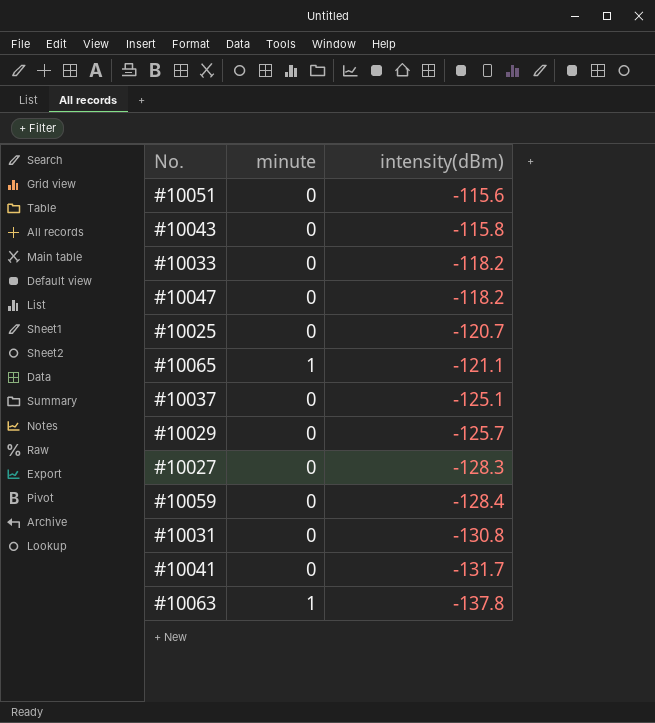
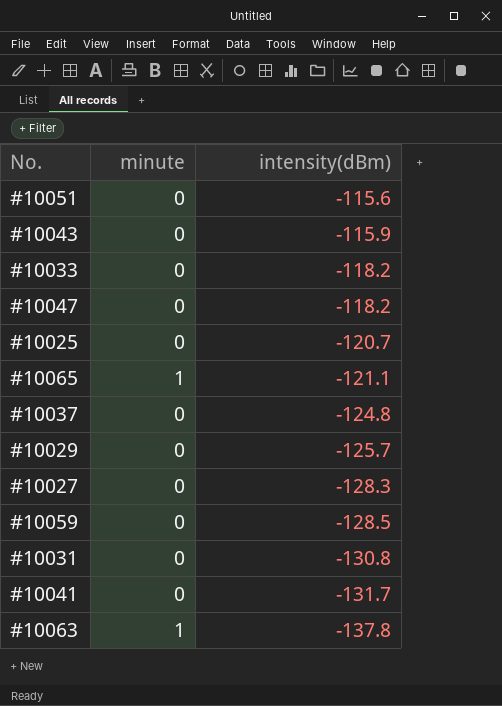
#10043 | intensity(dBm): -115.8 -> -115.9
#10037 | intensity(dBm): -125.1 -> -124.8
#10059 | intensity(dBm): -128.4 -> -128.5

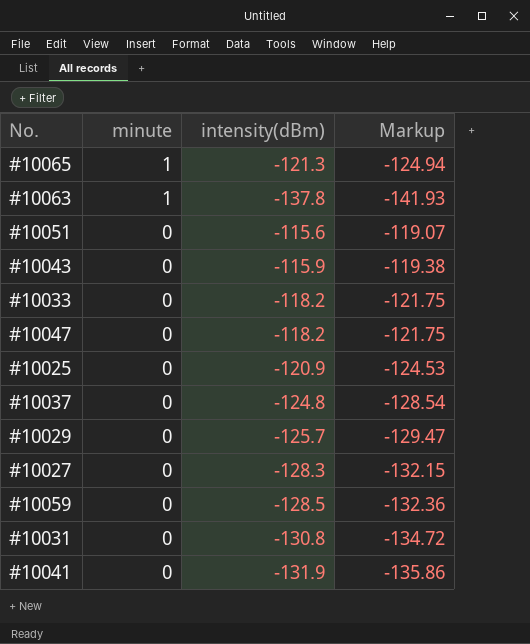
row order: intensity(dBm) descending -> minute descending
column Markup | formula: none -> [intensity(dBm)] * 1.03
#10065 | intensity(dBm): -121.1 -> -121.3
#10025 | intensity(dBm): -120.7 -> -120.9
#10041 | intensity(dBm): -131.7 -> -131.9

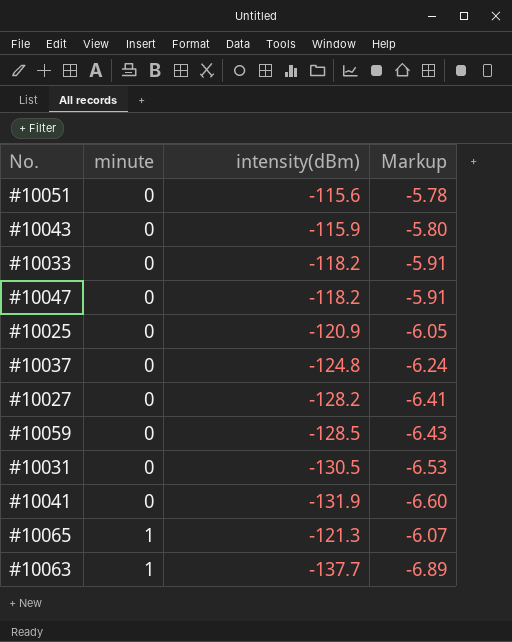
row order: minute descending -> minute ascending
column Markup | formula: [intensity(dBm)] * 1.03 -> [intensity(dBm)] * 0.05
row #10029: 0 | -125.7 | -129.47 -> none
#10027 | intensity(dBm): -128.3 -> -128.2
#10031 | intensity(dBm): -130.8 -> -130.5
#10063 | intensity(dBm): -137.8 -> -137.7

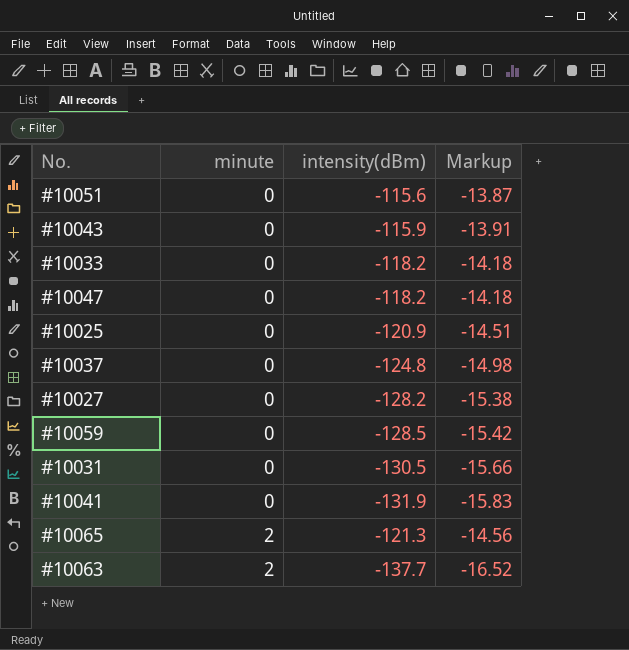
column Markup | formula: [intensity(dBm)] * 0.05 -> [intensity(dBm)] * 0.12
#10065 | minute: 1 -> 2
#10063 | minute: 1 -> 2

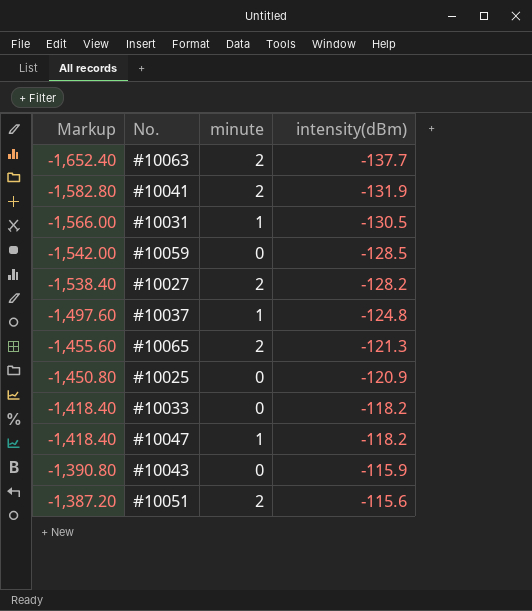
row order: minute ascending -> Markup ascending
column Markup | formula: [intensity(dBm)] * 0.12 -> [intensity(dBm)] * 12
column Markup | position: 4 -> 1
#10041 | minute: 0 -> 2
#10031 | minute: 0 -> 1
#10027 | minute: 0 -> 2
#10037 | minute: 0 -> 1
#10047 | minute: 0 -> 1
#10051 | minute: 0 -> 2

